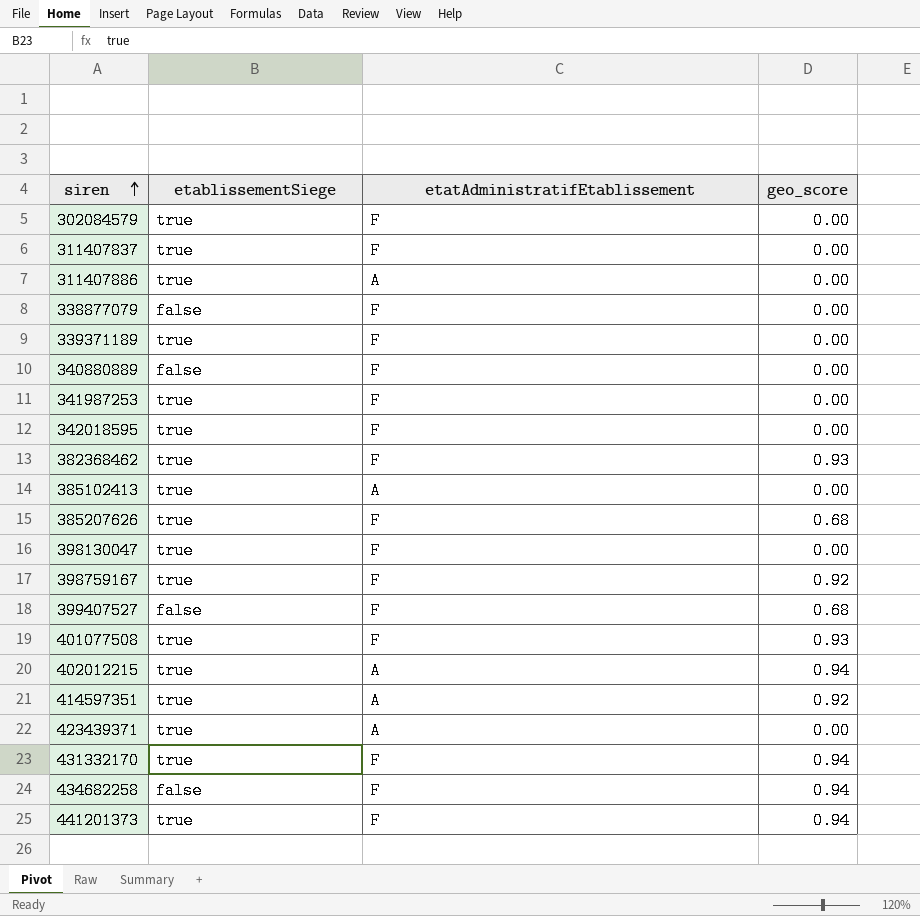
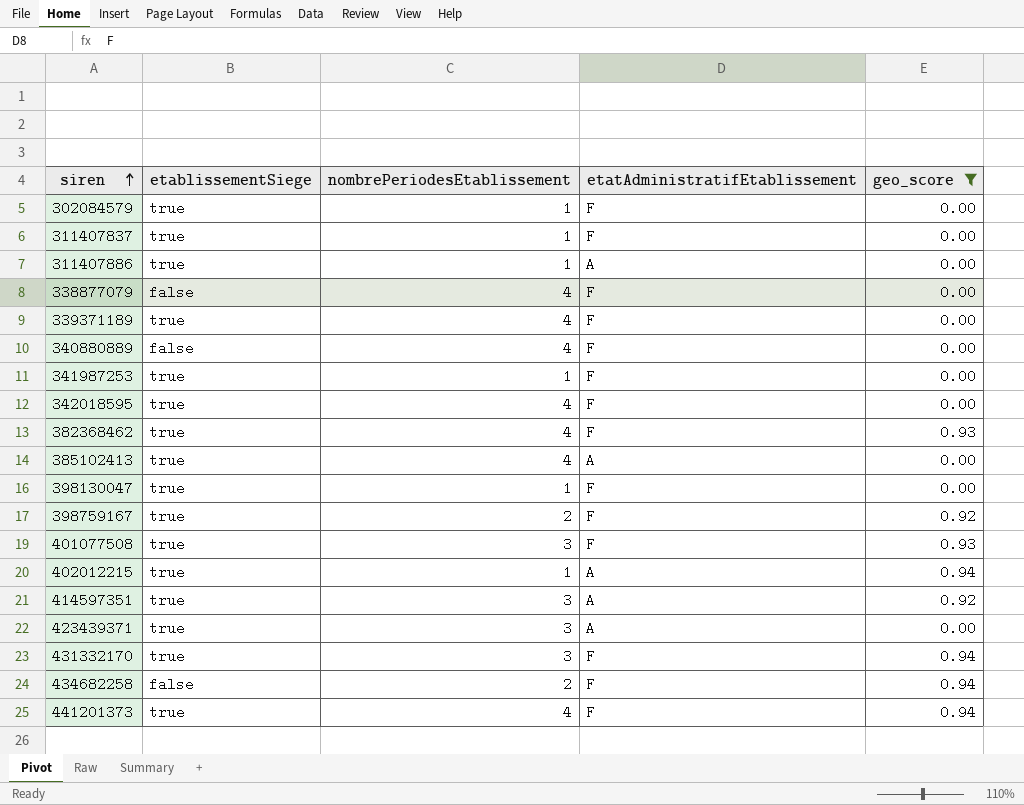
filter: none -> geo_score != 0.68
column nombrePeriodesEtablissement | position: none -> 3

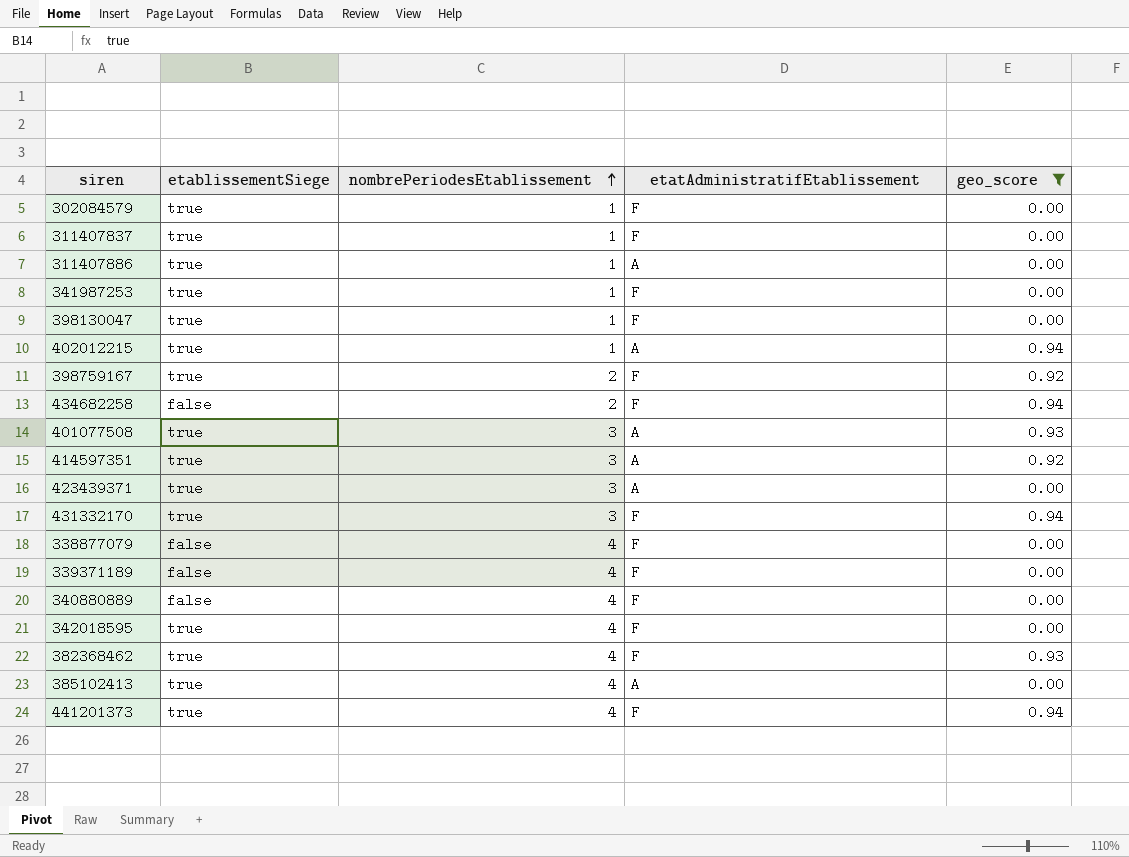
row order: siren ascending -> nombrePeriodesEtablissement ascending
401077508 | etatAdministratifEtablissement: F -> A
339371189 | etablissementSiege: true -> false

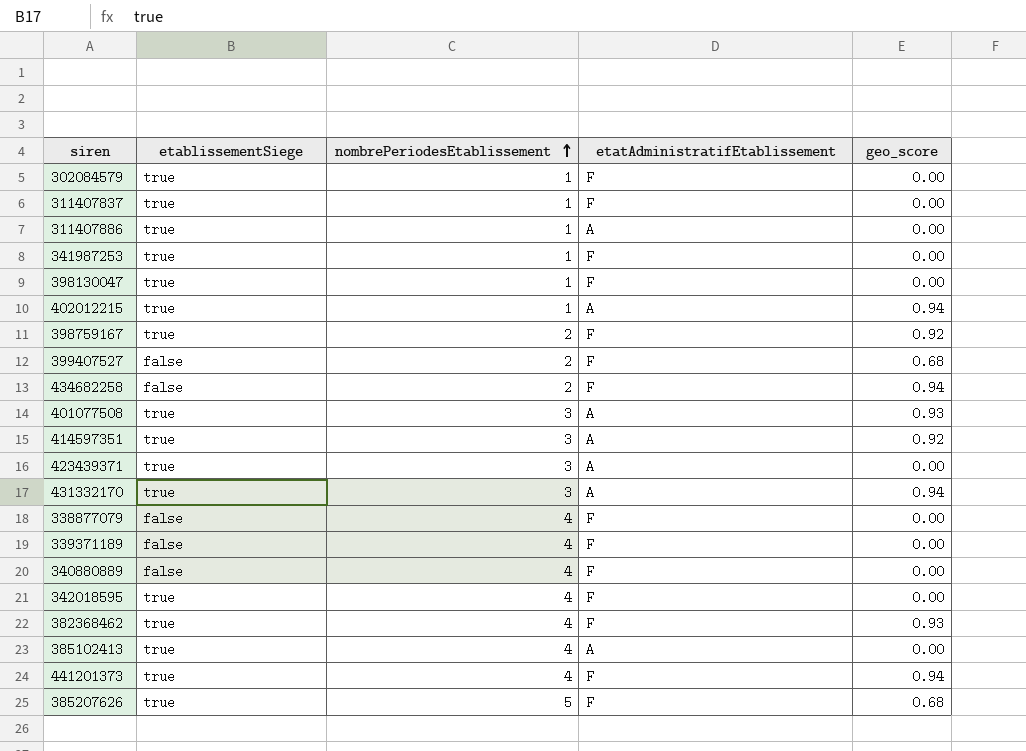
filter: geo_score != 0.68 -> none
431332170 | etatAdministratifEtablissement: F -> A

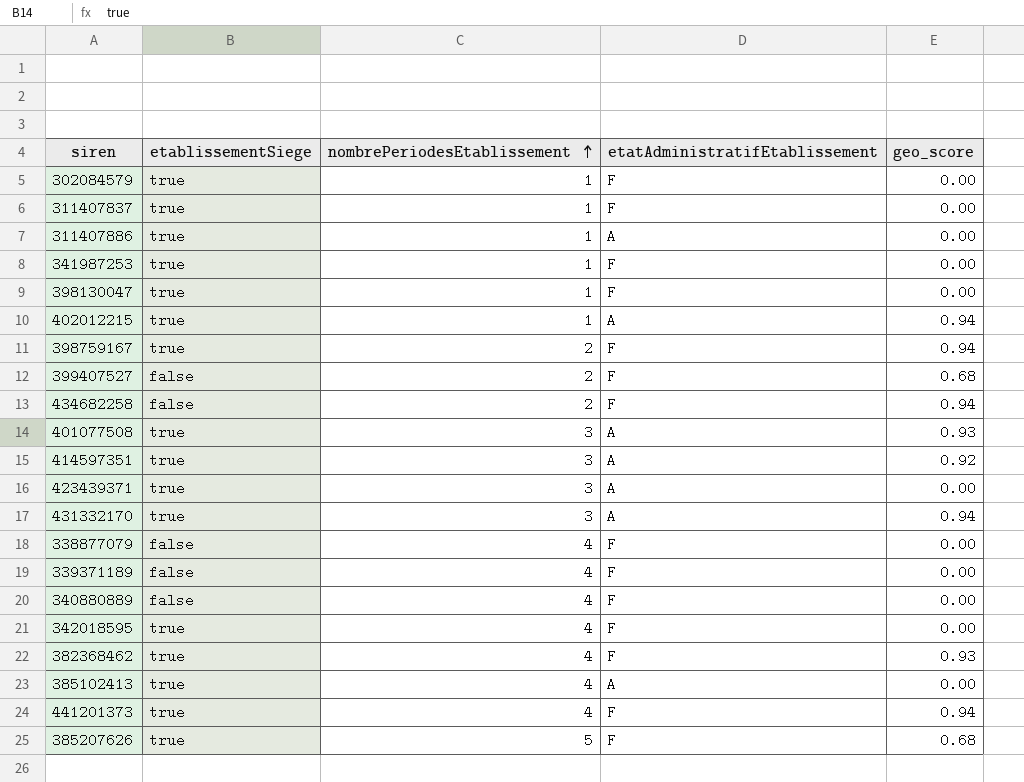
398759167 | geo_score: 0.92 -> 0.94

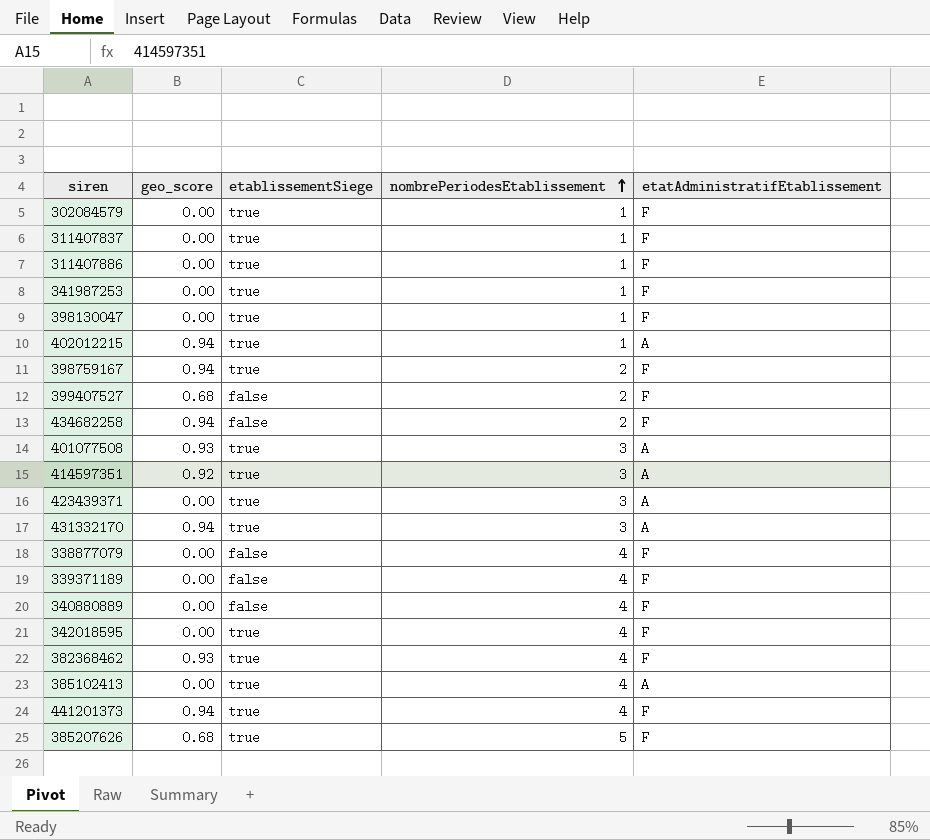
column geo_score | position: 5 -> 2
311407886 | etatAdministratifEtablissement: A -> F

